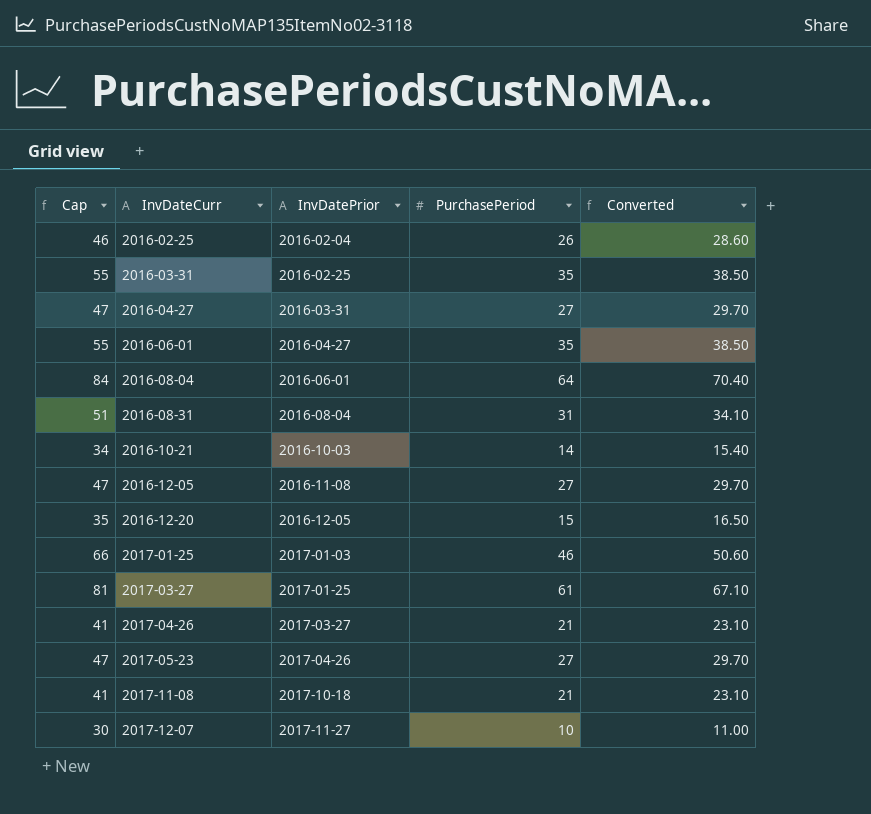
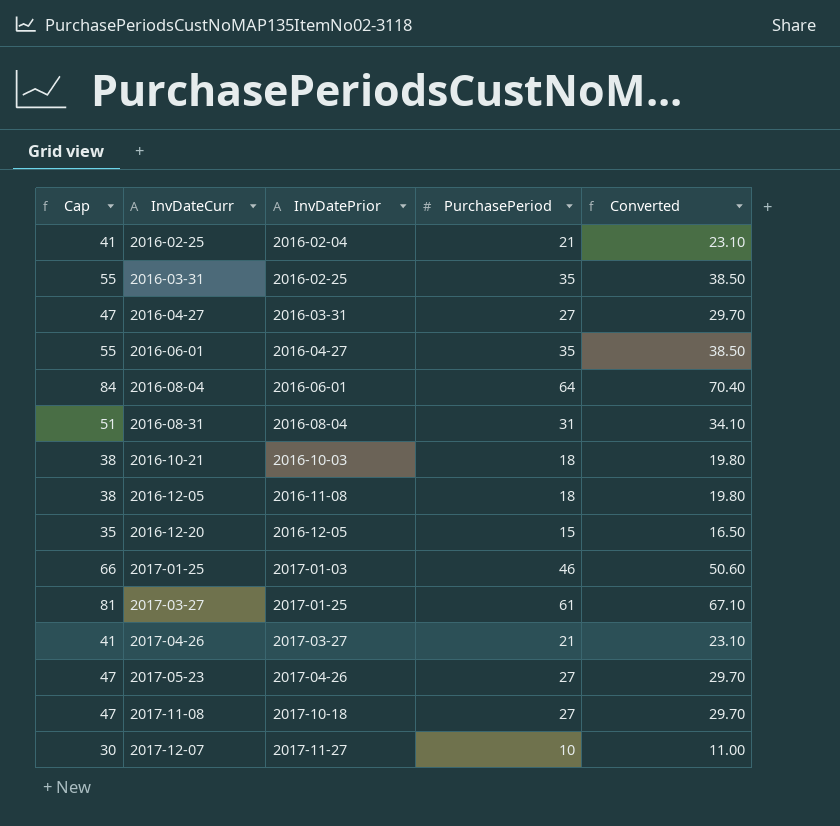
2016-02-25 | Cap: 46 -> 41
2016-02-25 | PurchasePeriod: 26 -> 21
2016-02-25 | Converted: 28.60 -> 23.10
2016-10-21 | Cap: 34 -> 38
2016-10-21 | PurchasePeriod: 14 -> 18
2016-10-21 | Converted: 15.40 -> 19.80
2016-12-05 | Cap: 47 -> 38
2016-12-05 | PurchasePeriod: 27 -> 18
2016-12-05 | Converted: 29.70 -> 19.80
2017-11-08 | Cap: 41 -> 47
2017-11-08 | PurchasePeriod: 21 -> 27
2017-11-08 | Converted: 23.10 -> 29.70

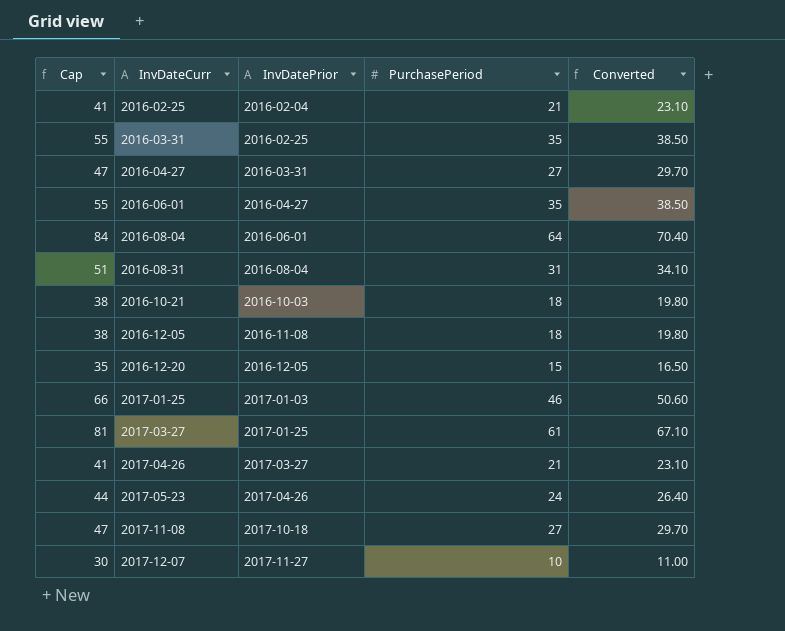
2017-05-23 | Cap: 47 -> 44
2017-05-23 | PurchasePeriod: 27 -> 24
2017-05-23 | Converted: 29.70 -> 26.40

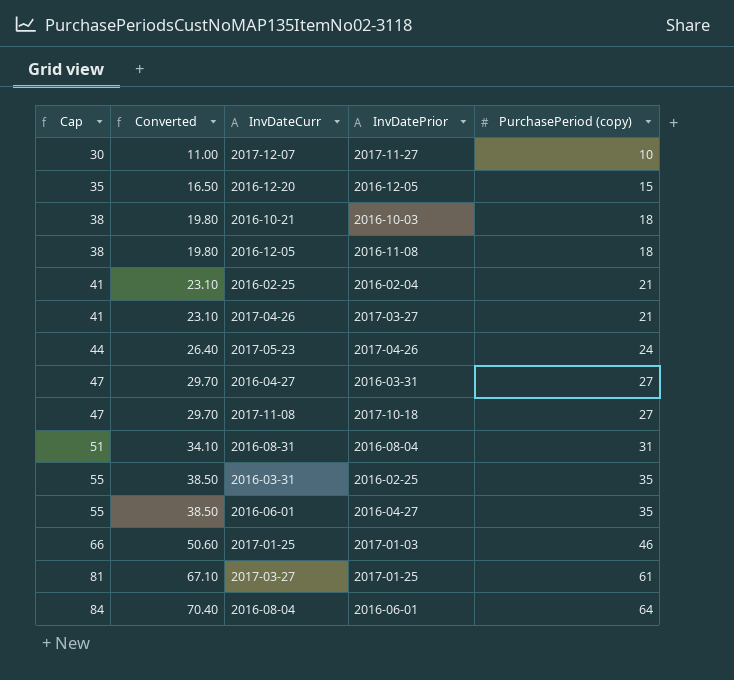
row order: InvDateCurr ascending -> Cap ascending
column Converted | position: 5 -> 2
column name: PurchasePeriod -> PurchasePeriod (copy)

